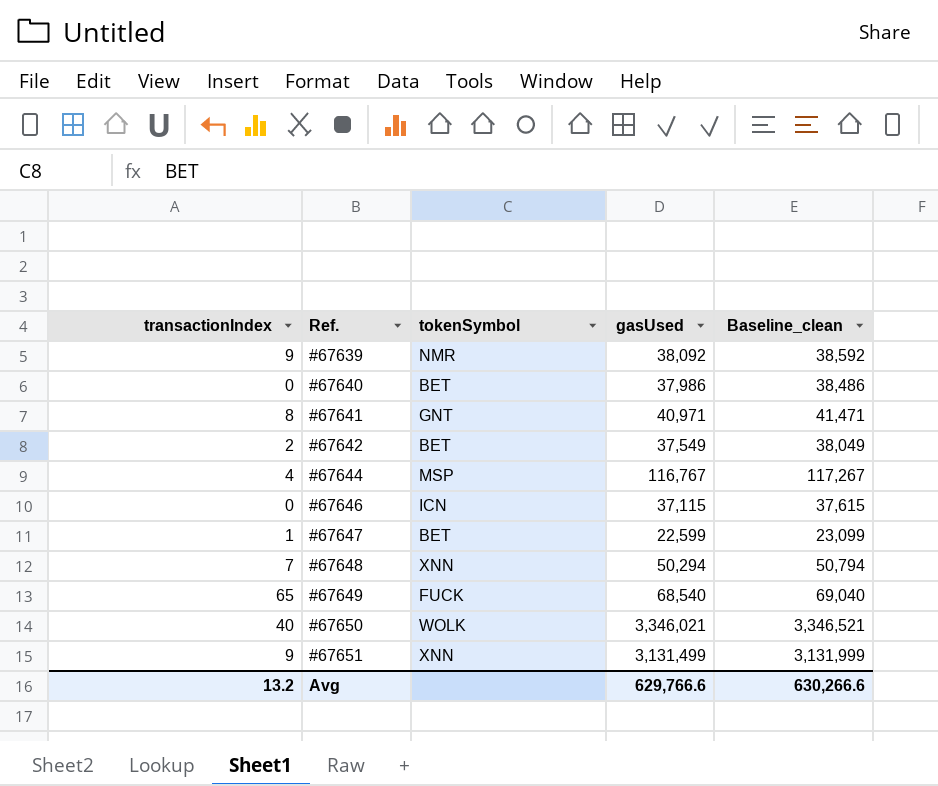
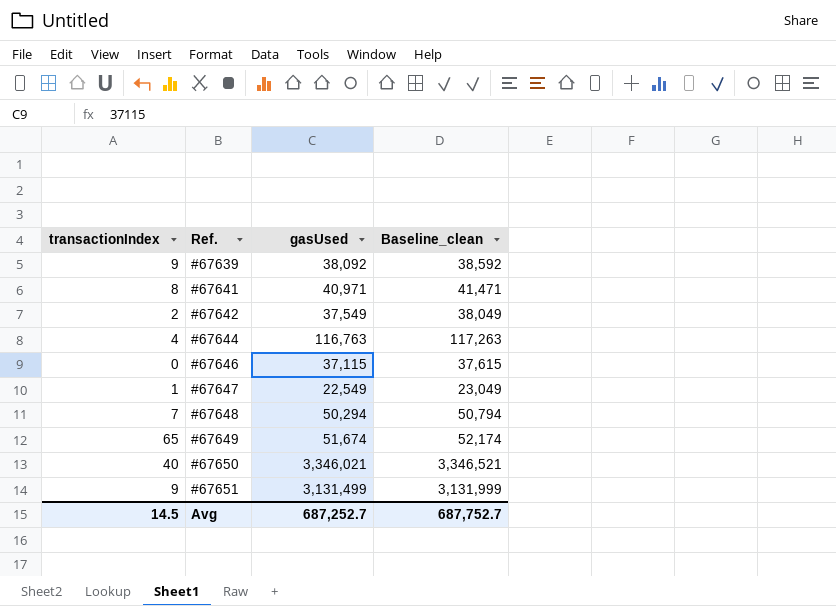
column tokenSymbol | position: 3 -> none
row #67640: 0 | BET | 37,986 | 38,486 -> none
#67644 | gasUsed: 116,767 -> 116,763
#67644 | Baseline_clean: 117,267 -> 117,263
#67647 | gasUsed: 22,599 -> 22,549
#67647 | Baseline_clean: 23,099 -> 23,049
#67649 | gasUsed: 68,540 -> 51,674
#67649 | Baseline_clean: 69,040 -> 52,174
Avg | transactionIndex: 13.2 -> 14.5
Avg | gasUsed: 629,766.6 -> 687,252.7
Avg | Baseline_clean: 630,266.6 -> 687,752.7

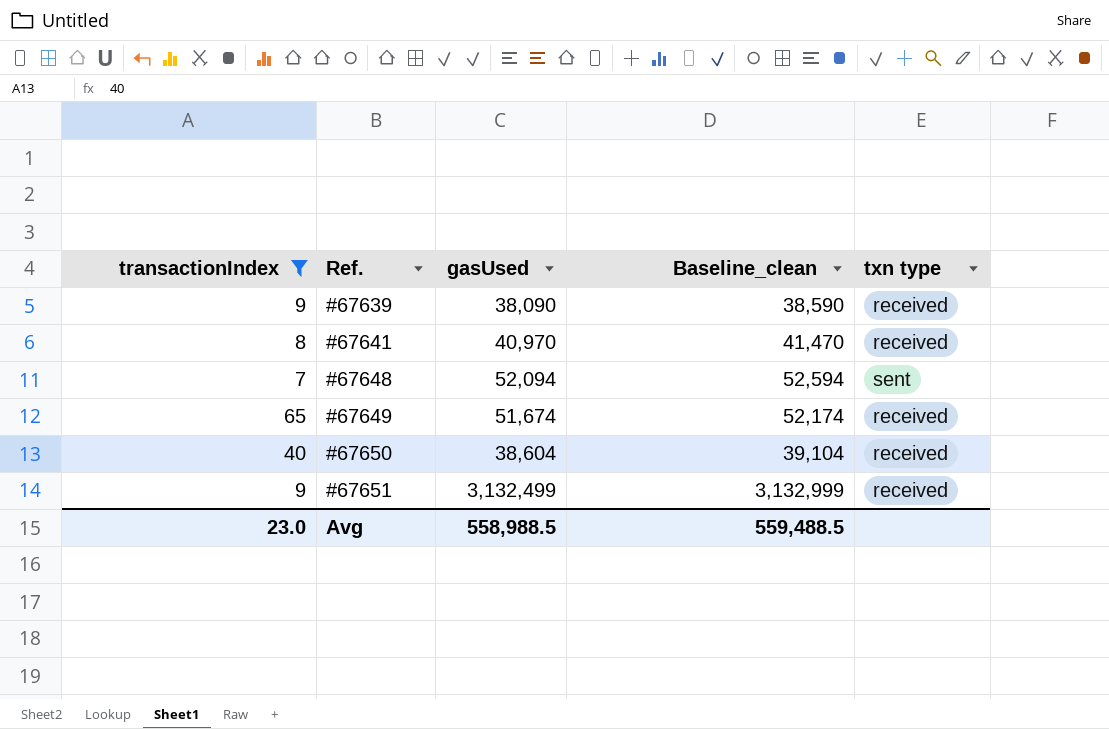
filter: none -> transactionIndex >= 7
column txn type | position: none -> 5
#67639 | gasUsed: 38,092 -> 38,090
#67639 | Baseline_clean: 38,592 -> 38,590
#67641 | gasUsed: 40,971 -> 40,970
#67641 | Baseline_clean: 41,471 -> 41,470
#67648 | gasUsed: 50,294 -> 52,094
#67648 | Baseline_clean: 50,794 -> 52,594
#67650 | gasUsed: 3,346,021 -> 38,604
#67650 | Baseline_clean: 3,346,521 -> 39,104
#67651 | gasUsed: 3,131,499 -> 3,132,499
#67651 | Baseline_clean: 3,131,999 -> 3,132,999
Avg | transactionIndex: 14.5 -> 23.0
Avg | gasUsed: 687,252.7 -> 558,988.5
Avg | Baseline_clean: 687,752.7 -> 559,488.5

